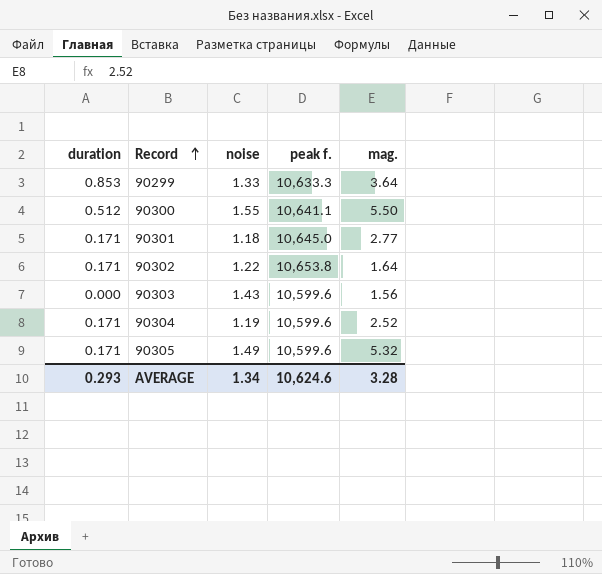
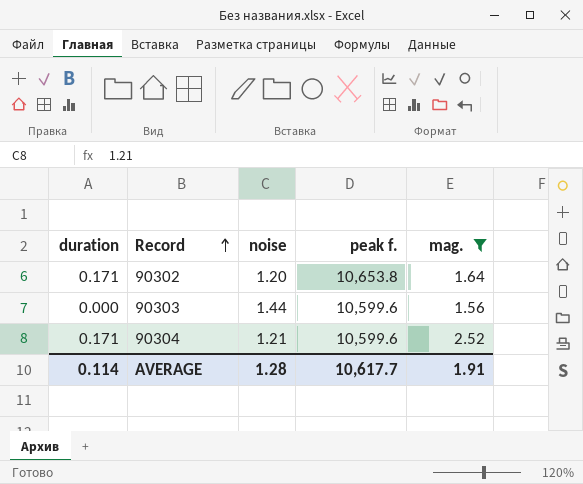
filter: none -> mag. <= 2.52
90302 | noise: 1.22 -> 1.20
90303 | noise: 1.43 -> 1.44
90304 | noise: 1.19 -> 1.21
AVERAGE | duration: 0.293 -> 0.114
AVERAGE | noise: 1.34 -> 1.28
AVERAGE | peak f.: 10,624.6 -> 10,617.7
AVERAGE | mag.: 3.28 -> 1.91

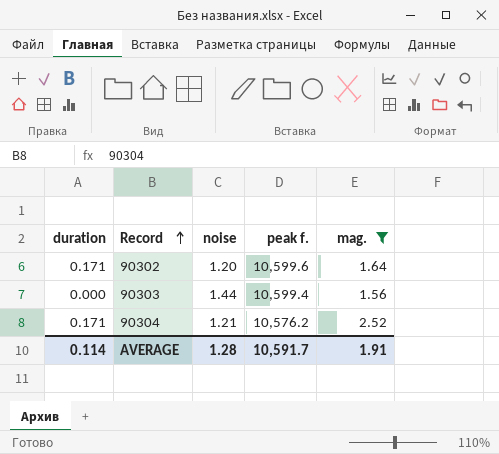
90302 | peak f.: 10,653.8 -> 10,599.6
90303 | peak f.: 10,599.6 -> 10,599.4
90304 | peak f.: 10,599.6 -> 10,576.2
AVERAGE | peak f.: 10,617.7 -> 10,591.7

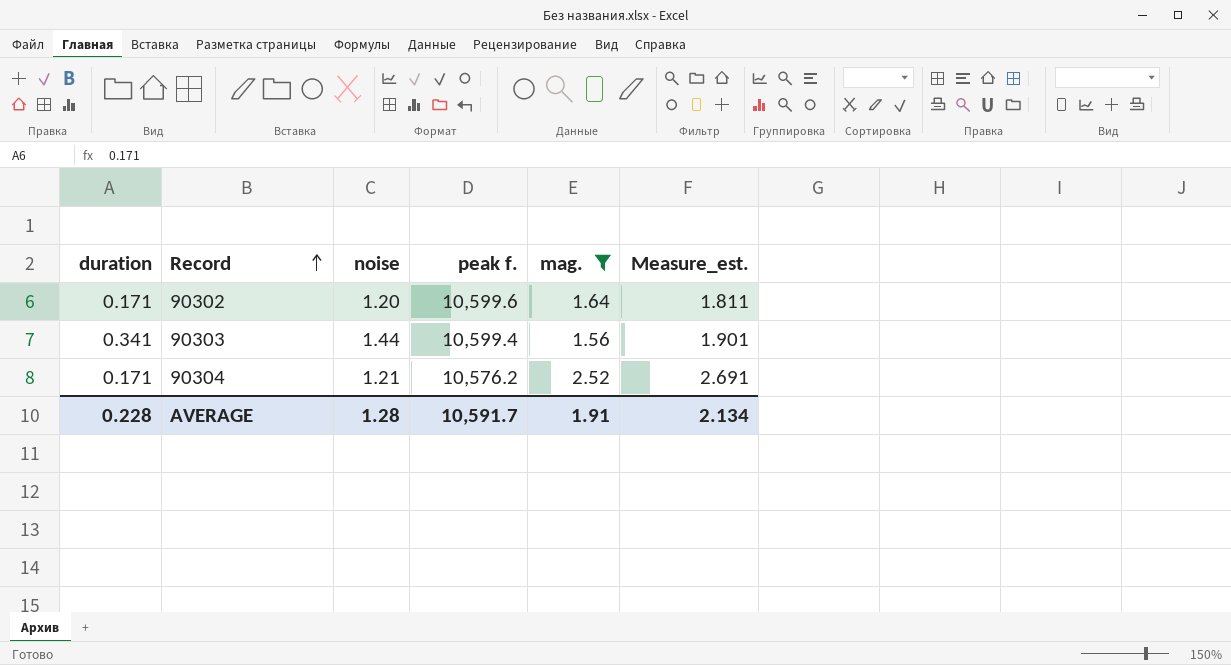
column Measure_est. | formula: none -> [duration] + [mag.]
90303 | duration: 0.000 -> 0.341
AVERAGE | duration: 0.114 -> 0.228

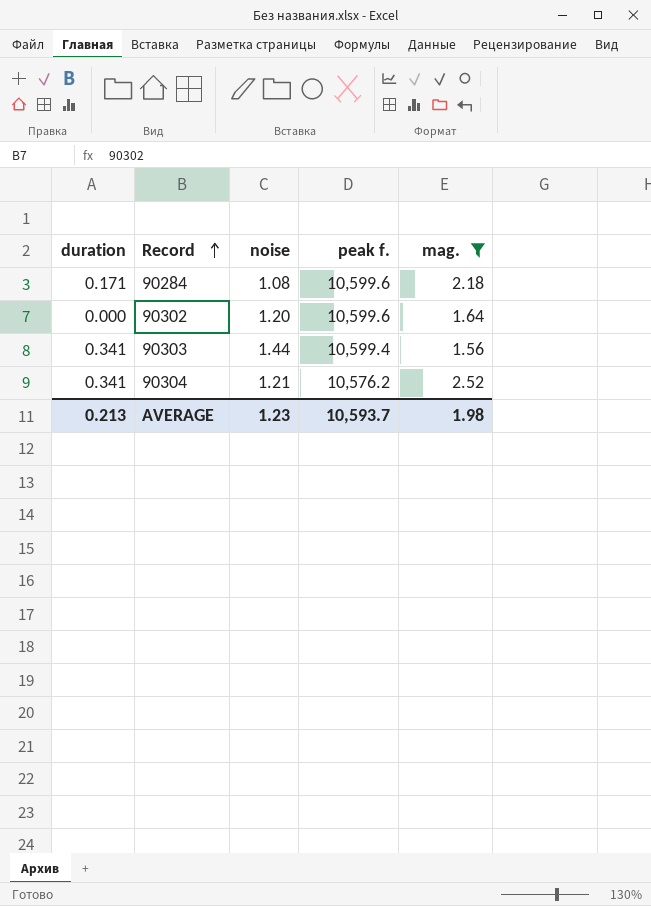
column Measure_est. | formula: [duration] + [mag.] -> none
row 90284: none -> 0.171 | 1.08 | 10,599.6 | 2.18
90302 | duration: 0.171 -> 0.000
90304 | duration: 0.171 -> 0.341
AVERAGE | duration: 0.228 -> 0.213
AVERAGE | noise: 1.28 -> 1.23
AVERAGE | peak f.: 10,591.7 -> 10,593.7
AVERAGE | mag.: 1.91 -> 1.98

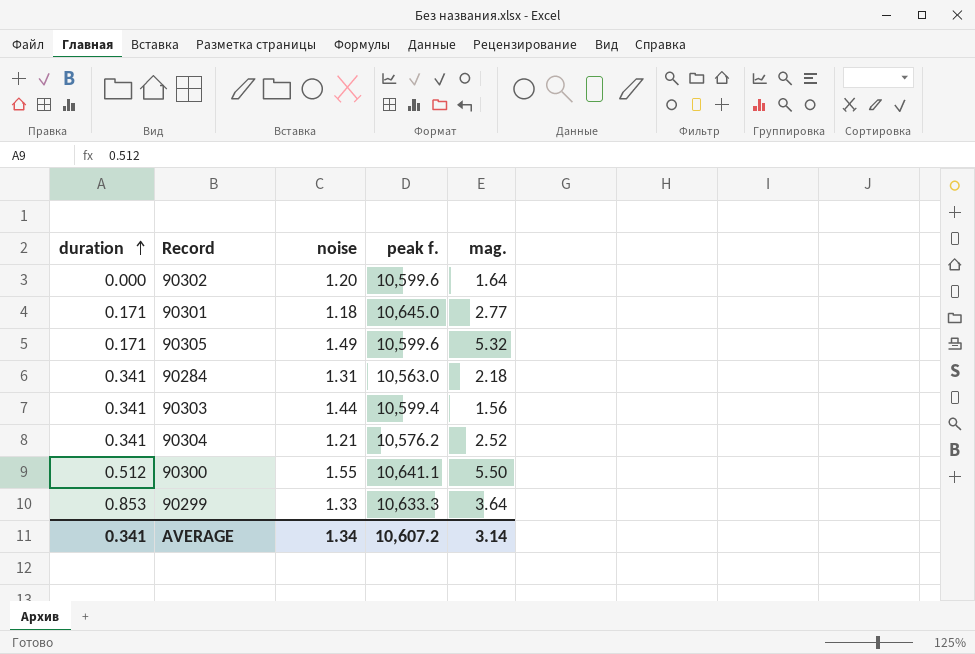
filter: mag. <= 2.52 -> none
row order: Record ascending -> duration ascending
90284 | duration: 0.171 -> 0.341
90284 | noise: 1.08 -> 1.31
90284 | peak f.: 10,599.6 -> 10,563.0
AVERAGE | duration: 0.213 -> 0.341
AVERAGE | noise: 1.23 -> 1.34
AVERAGE | peak f.: 10,593.7 -> 10,607.2
AVERAGE | mag.: 1.98 -> 3.14

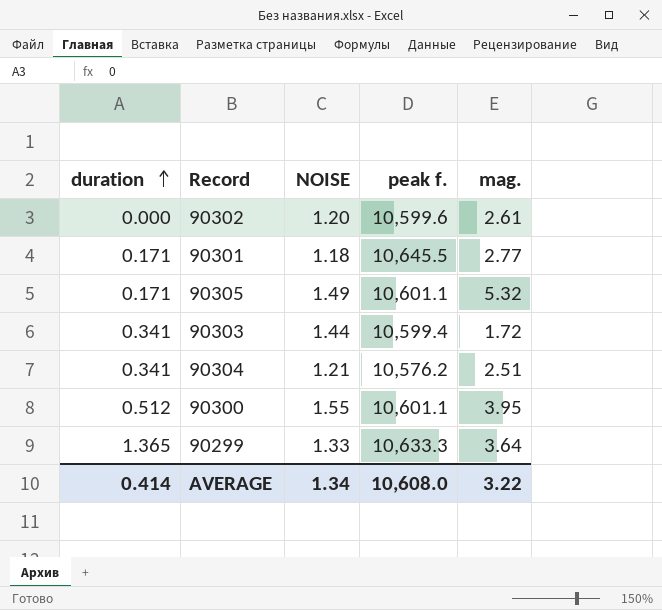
column name: noise -> NOISE
row 90284: 0.341 | 1.31 | 10,563.0 | 2.18 -> none
90302 | mag.: 1.64 -> 2.61
90301 | peak f.: 10,645.0 -> 10,645.5
90305 | peak f.: 10,599.6 -> 10,601.1
90303 | mag.: 1.56 -> 1.72
90304 | mag.: 2.52 -> 2.51
90300 | peak f.: 10,641.1 -> 10,601.1
90300 | mag.: 5.50 -> 3.95
90299 | duration: 0.853 -> 1.365
AVERAGE | duration: 0.341 -> 0.414
AVERAGE | peak f.: 10,607.2 -> 10,608.0
AVERAGE | mag.: 3.14 -> 3.22

